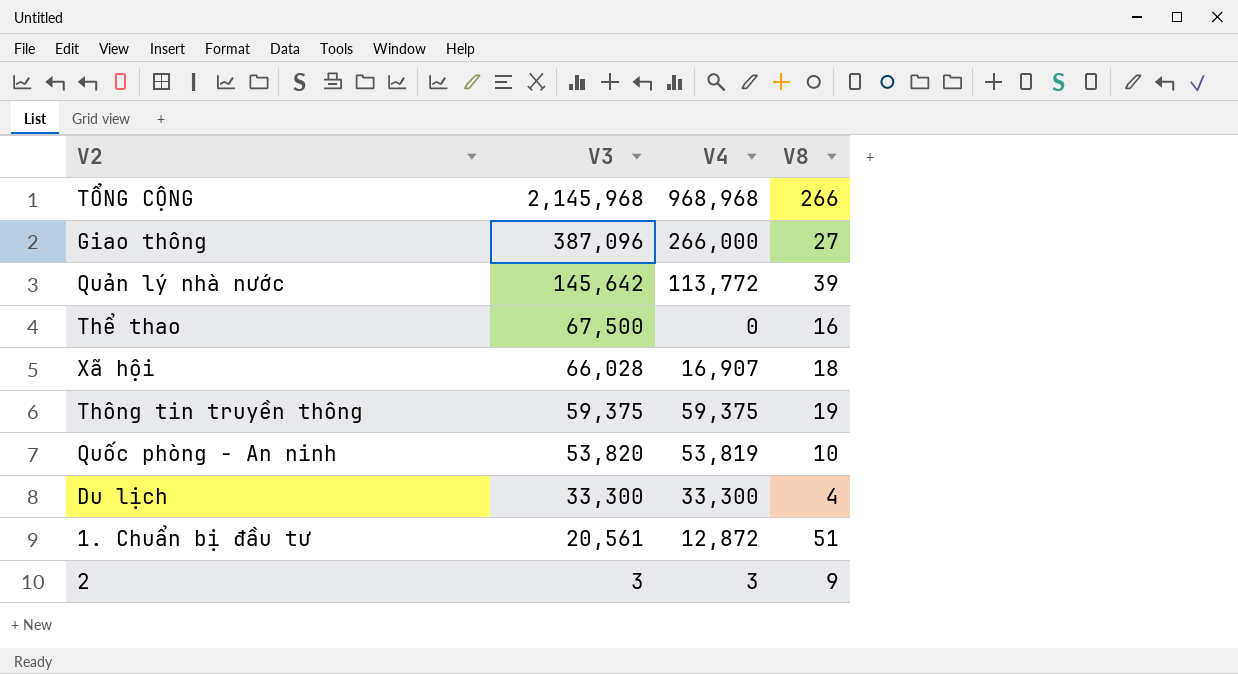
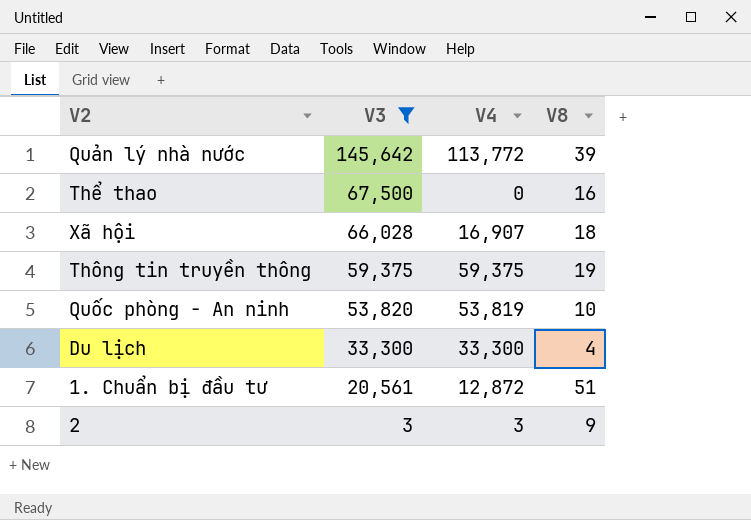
filter: none -> V3 <= 145,642

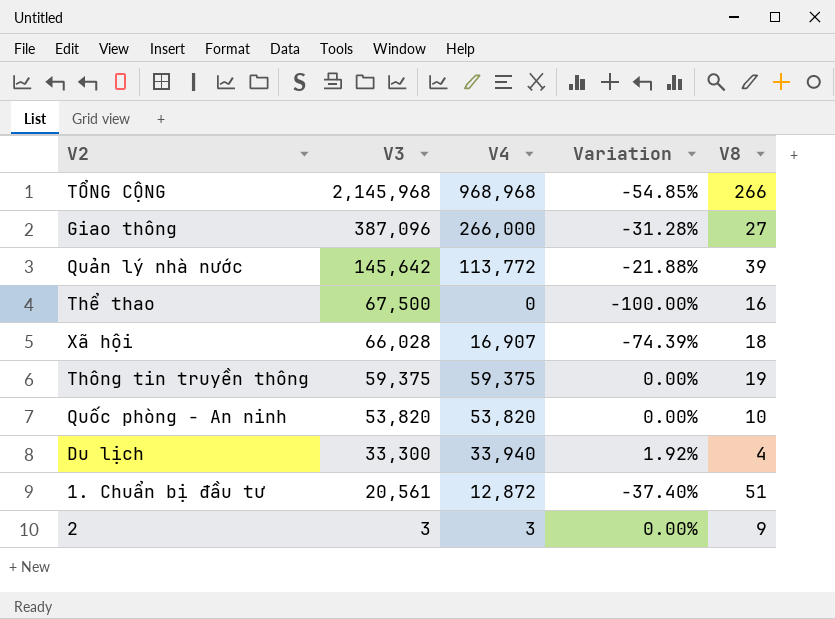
filter: V3 <= 145,642 -> none
column Variation | formula: none -> ([V4] - [V3]) / [V3]
Quốc phòng - An ninh | V4: 53,819 -> 53,820
Du lịch | V4: 33,300 -> 33,940

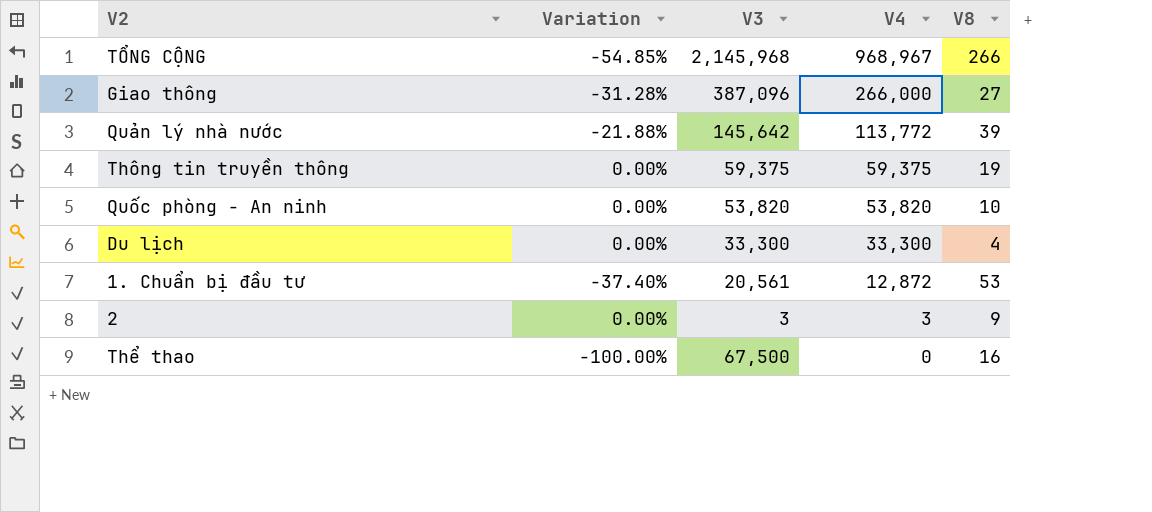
row order: V3 descending -> V4 descending
column Variation | position: 4 -> 2
row Xã hội: 66,028 | 16,907 | -74.39% | 18 -> none
TỔNG CỘNG | V4: 968,968 -> 968,967
Du lịch | Variation: 1.92% -> 0.00%
Du lịch | V4: 33,940 -> 33,300
1. Chuẩn bị đầu tư | V8: 51 -> 53

